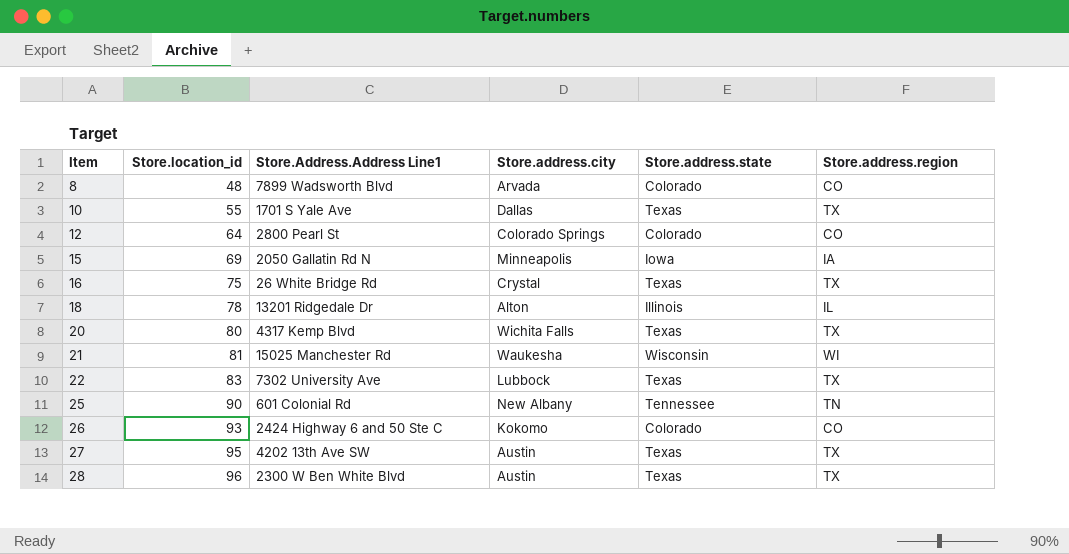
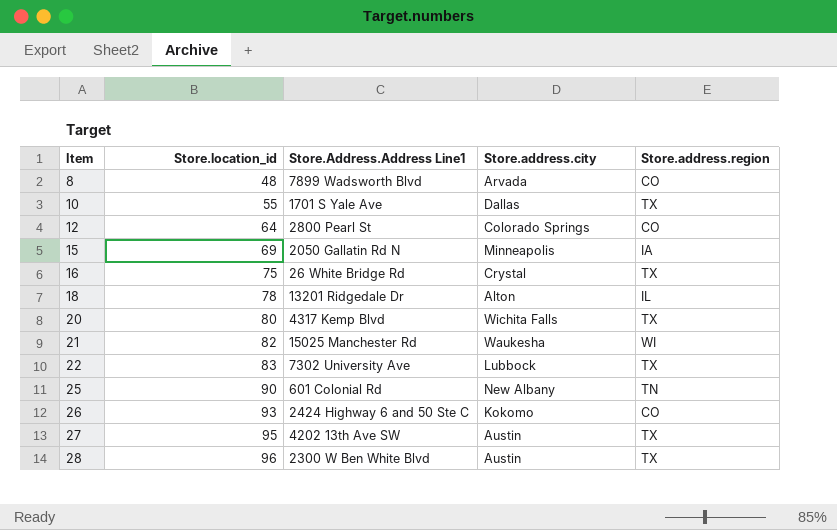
column Store.address.state | position: 5 -> none
21 | Store.location_id: 81 -> 82

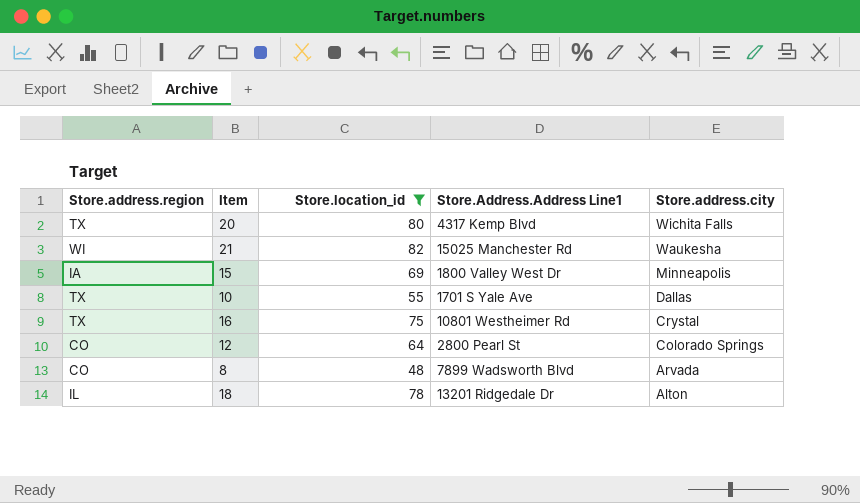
filter: none -> Store.location_id <= 82
row order: Item ascending -> Store.address.city descending
column Store.address.region | position: 5 -> 1
15 | Store.Address.Address Line1: 2050 Gallatin Rd N -> 1800 Valley West Dr
16 | Store.Address.Address Line1: 26 White Bridge Rd -> 10801 Westheimer Rd

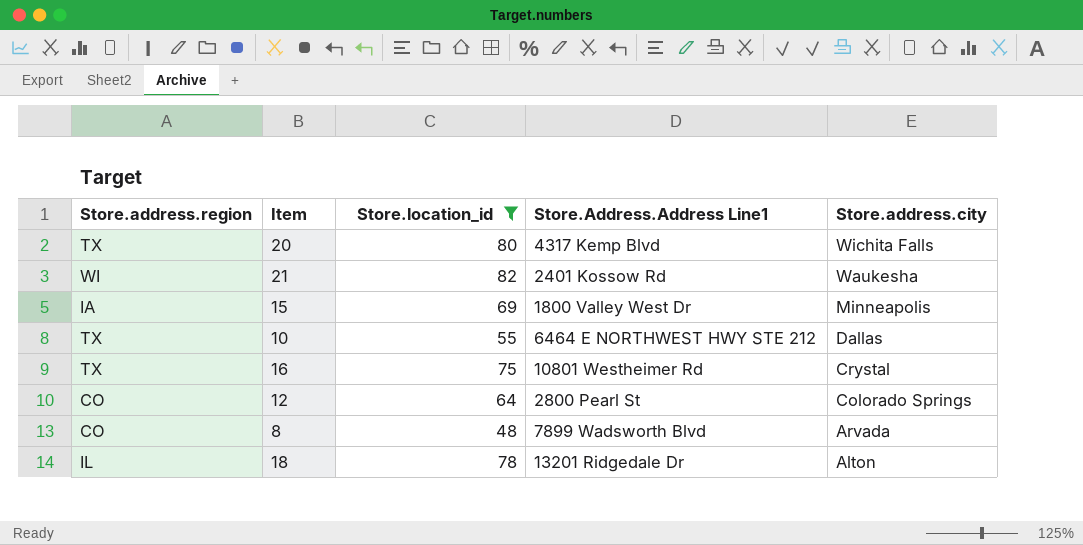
21 | Store.Address.Address Line1: 15025 Manchester Rd -> 2401 Kossow Rd
10 | Store.Address.Address Line1: 1701 S Yale Ave -> 6464 E NORTHWEST HWY STE 212

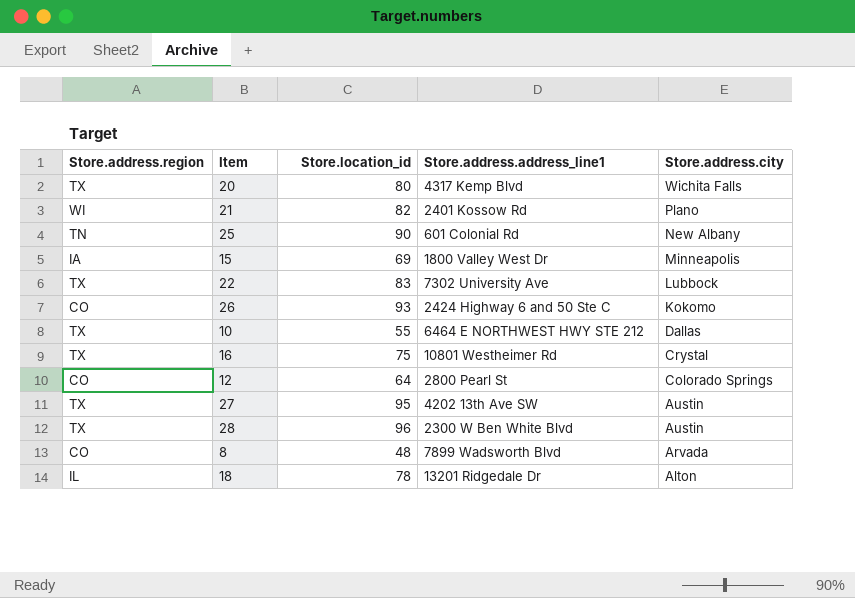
filter: Store.location_id <= 82 -> none
column name: Store.Address.Address Line1 -> Store.address.address_line1
21 | Store.address.city: Waukesha -> Plano

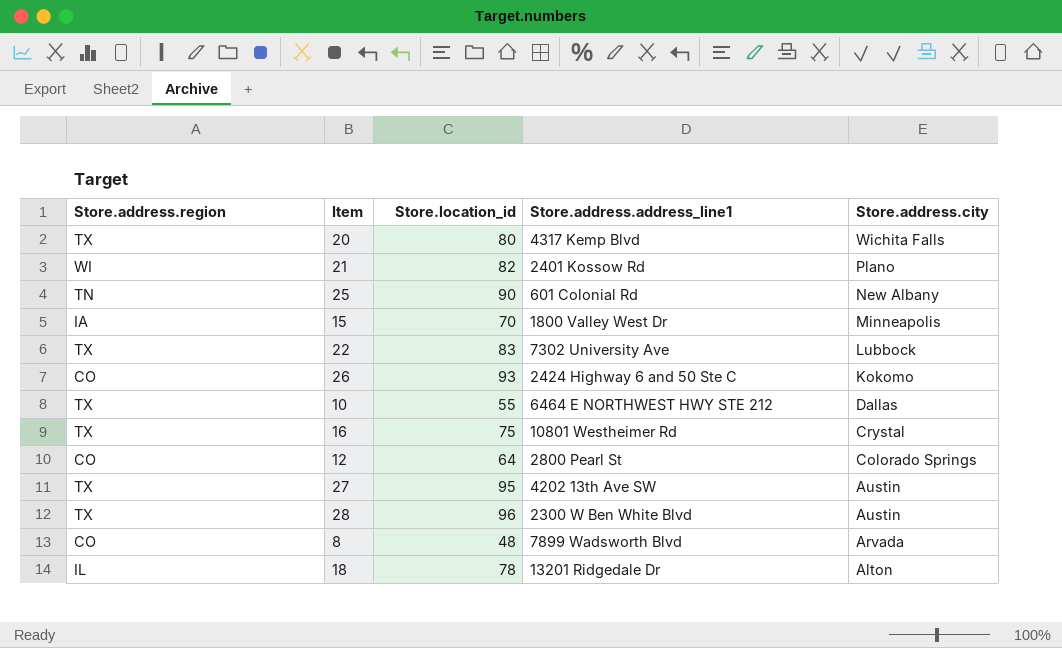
15 | Store.location_id: 69 -> 70

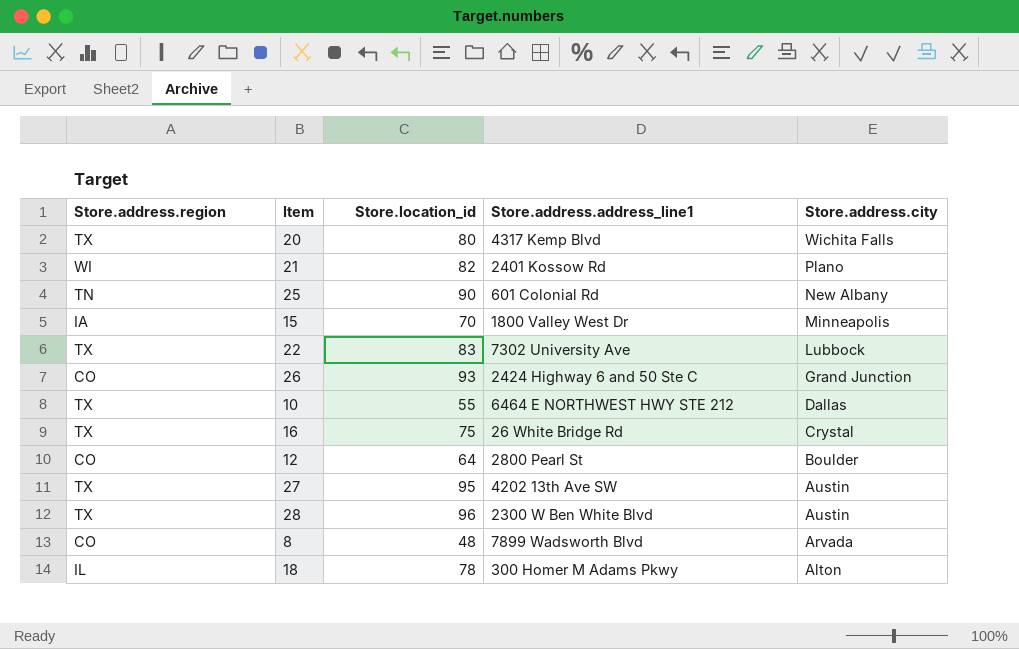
26 | Store.address.city: Kokomo -> Grand Junction
16 | Store.address.address_line1: 10801 Westheimer Rd -> 26 White Bridge Rd
12 | Store.address.city: Colorado Springs -> Boulder
18 | Store.address.address_line1: 13201 Ridgedale Dr -> 300 Homer M Adams Pkwy

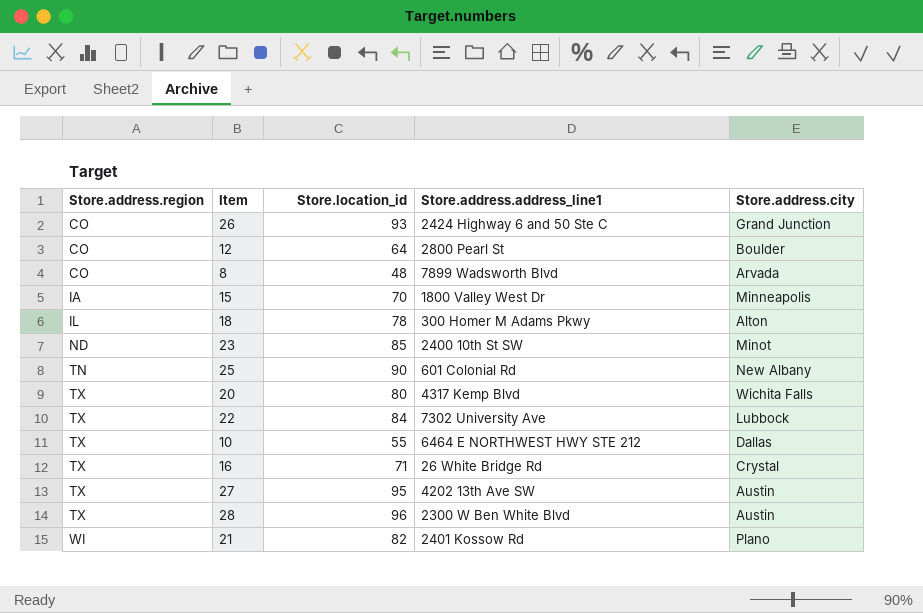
row order: Store.address.city descending -> Store.address.region ascending
row 23: none -> ND | 85 | 2400 10th St SW | Minot
22 | Store.location_id: 83 -> 84
16 | Store.location_id: 75 -> 71

